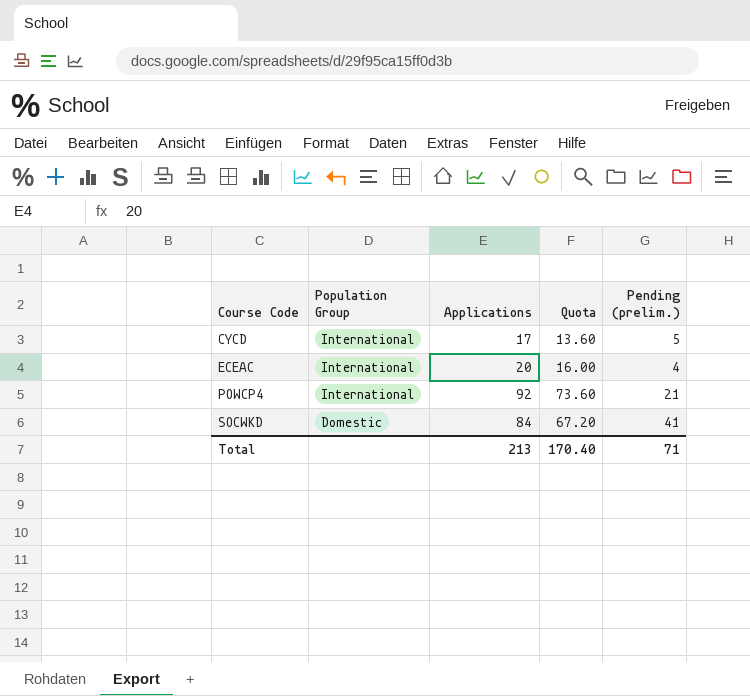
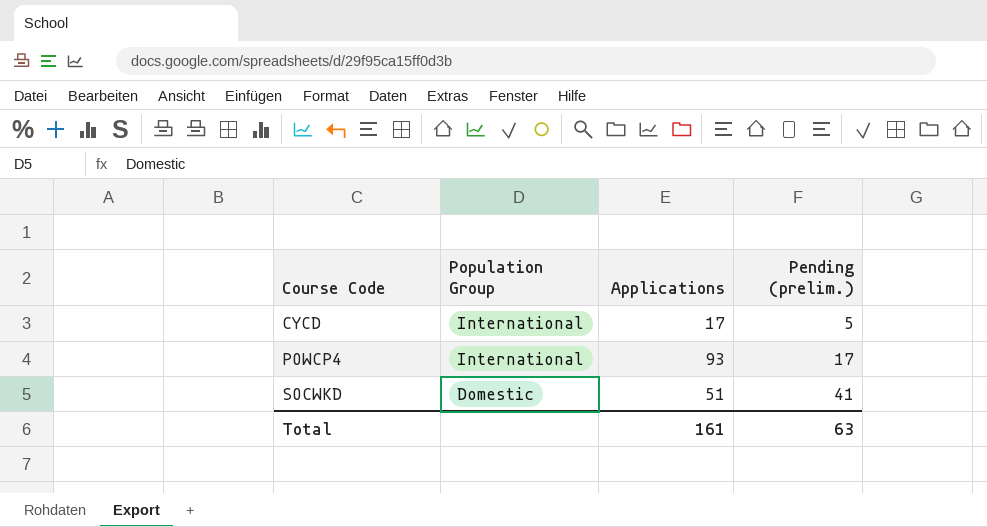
column Quota | formula: [Applications] * 0.8 -> none
row ECEAC: International | 20 | 16.00 | 4 -> none
POWCP4 | Applications: 92 -> 93
POWCP4 | Pending (prelim.): 21 -> 17
SOCWKD | Applications: 84 -> 51
Total | Applications: 213 -> 161
Total | Pending (prelim.): 71 -> 63

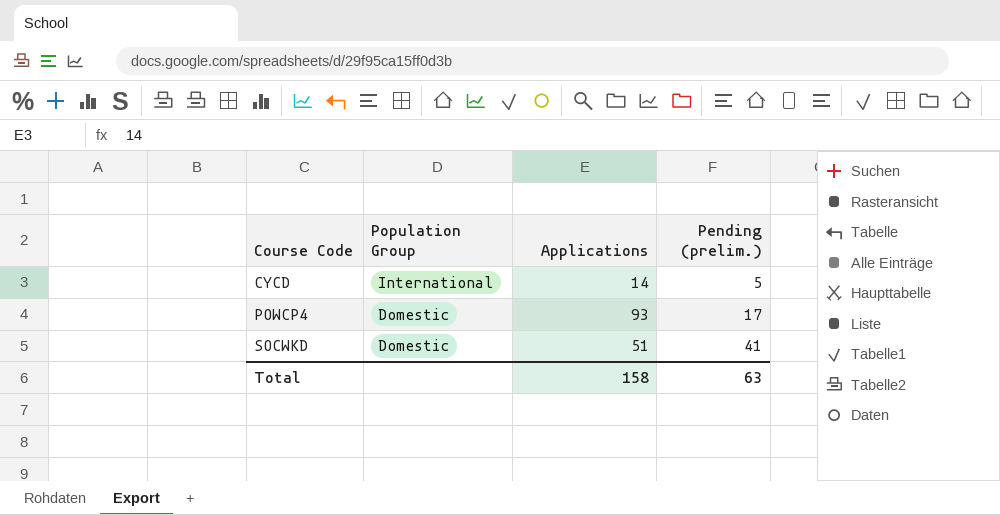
CYCD | Applications: 17 -> 14
POWCP4 | Population Group: International -> Domestic
Total | Applications: 161 -> 158

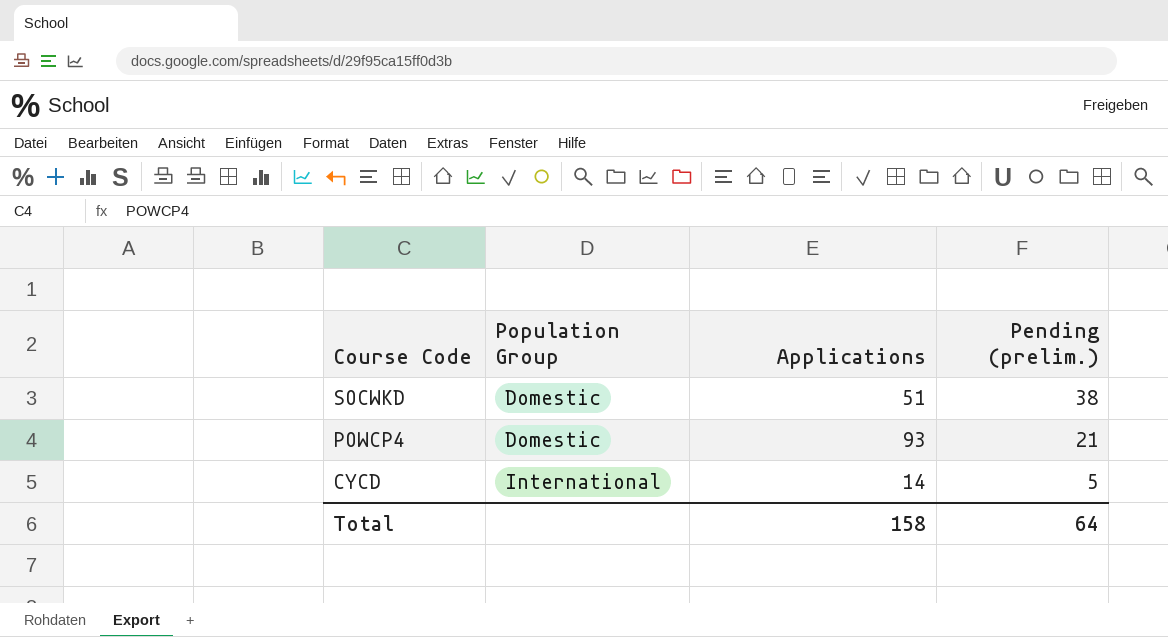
row order: Course Code ascending -> Course Code descending
SOCWKD | Pending (prelim.): 41 -> 38
POWCP4 | Pending (prelim.): 17 -> 21
Total | Pending (prelim.): 63 -> 64

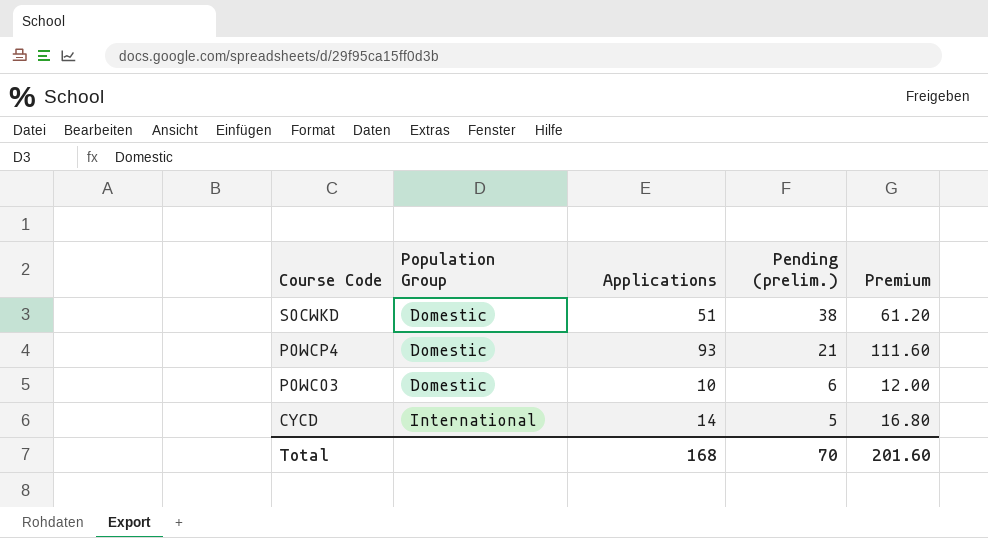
column Premium | formula: none -> [Applications] * 1.2
row POWCO3: none -> Domestic | 10 | 6 | 12.00
Total | Applications: 158 -> 168
Total | Pending (prelim.): 64 -> 70

